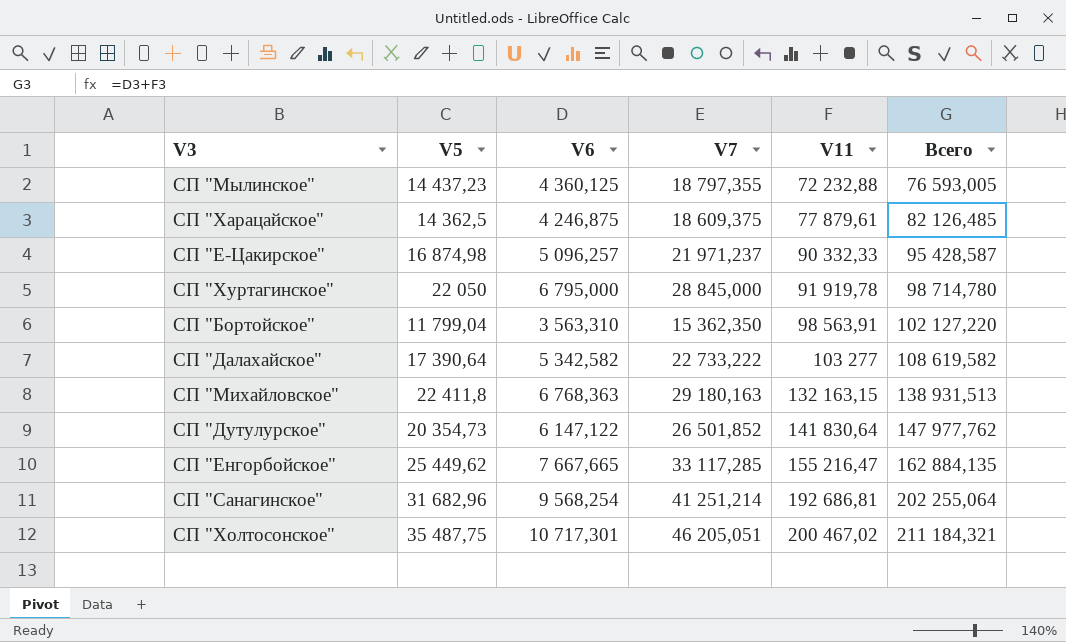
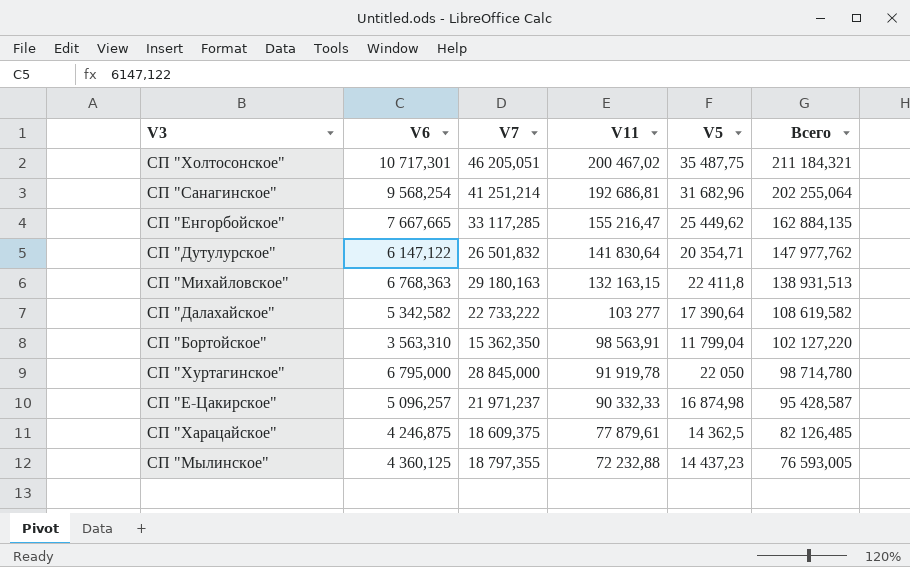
row order: V11 ascending -> V11 descending
column V5 | position: 2 -> 5
СП "Дутулурское" | V7: 26 501,852 -> 26 501,832
СП "Дутулурское" | V5: 20 354,73 -> 20 354,71

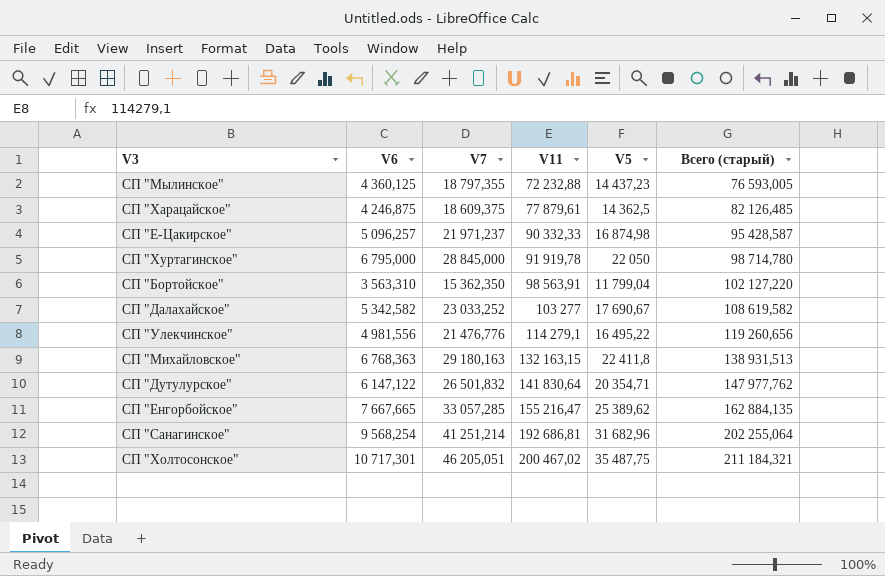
row order: V11 descending -> V11 ascending
column name: Всего -> Всего (старый)
СП "Далахайское" | V7: 22 733,222 -> 23 033,252
СП "Далахайское" | V5: 17 390,64 -> 17 690,67
row СП "Улекчинское": none -> 4 981,556 | 21 476,776 | 114 279,1 | 16 495,22 | 119 260,656
СП "Енгорбойское" | V7: 33 117,285 -> 33 057,285
СП "Енгорбойское" | V5: 25 449,62 -> 25 389,62

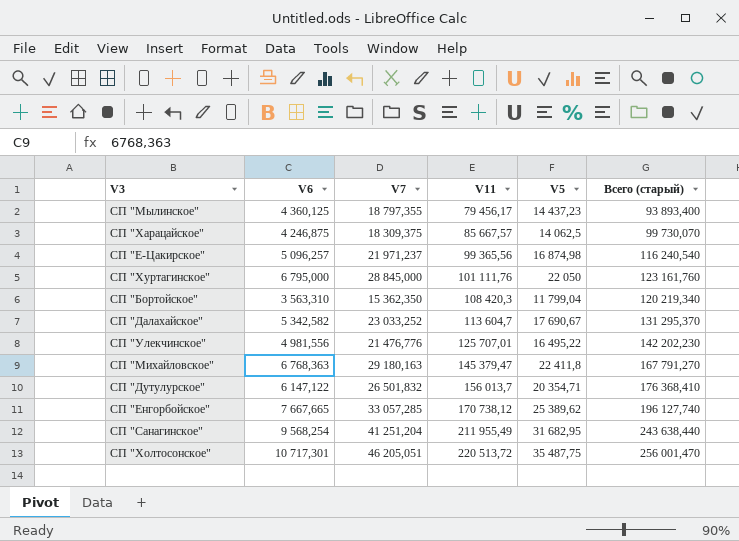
column Всего (старый) | formula: [V6] + [V11] -> [V11] + [V5]
СП "Мылинское" | V11: 72 232,88 -> 79 456,17
СП "Харацайское" | V7: 18 609,375 -> 18 309,375
СП "Харацайское" | V11: 77 879,61 -> 85 667,57
СП "Харацайское" | V5: 14 362,5 -> 14 062,5
СП "Е-Цакирское" | V11: 90 332,33 -> 99 365,56
СП "Хуртагинское" | V11: 91 919,78 -> 101 111,76
СП "Бортойское" | V11: 98 563,91 -> 108 420,3
СП "Далахайское" | V11: 103 277 -> 113 604,7
СП "Улекчинское" | V11: 114 279,1 -> 125 707,01
СП "Михайловское" | V11: 132 163,15 -> 145 379,47
СП "Дутулурское" | V11: 141 830,64 -> 156 013,7
СП "Енгорбойское" | V11: 155 216,47 -> 170 738,12
СП "Санагинское" | V7: 41 251,214 -> 41 251,204
СП "Санагинское" | V11: 192 686,81 -> 211 955,49
СП "Санагинское" | V5: 31 682,96 -> 31 682,95
СП "Холтосонское" | V11: 200 467,02 -> 220 513,72

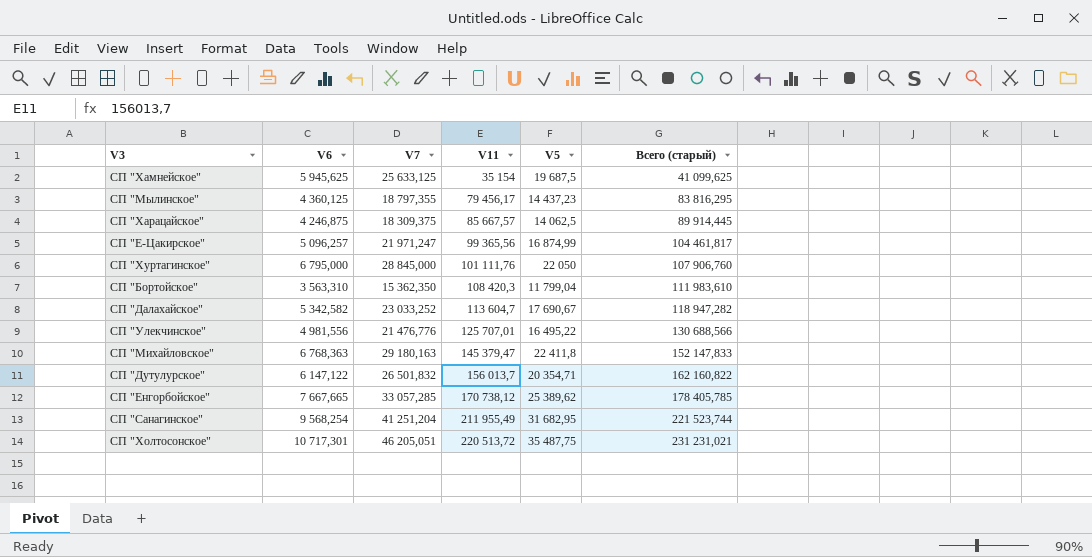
column Всего (старый) | formula: [V11] + [V5] -> [V6] + [V11]
row СП "Хамнейское": none -> 5 945,625 | 25 633,125 | 35 154 | 19 687,5 | 41 099,625
СП "Е-Цакирское" | V7: 21 971,237 -> 21 971,247
СП "Е-Цакирское" | V5: 16 874,98 -> 16 874,99

